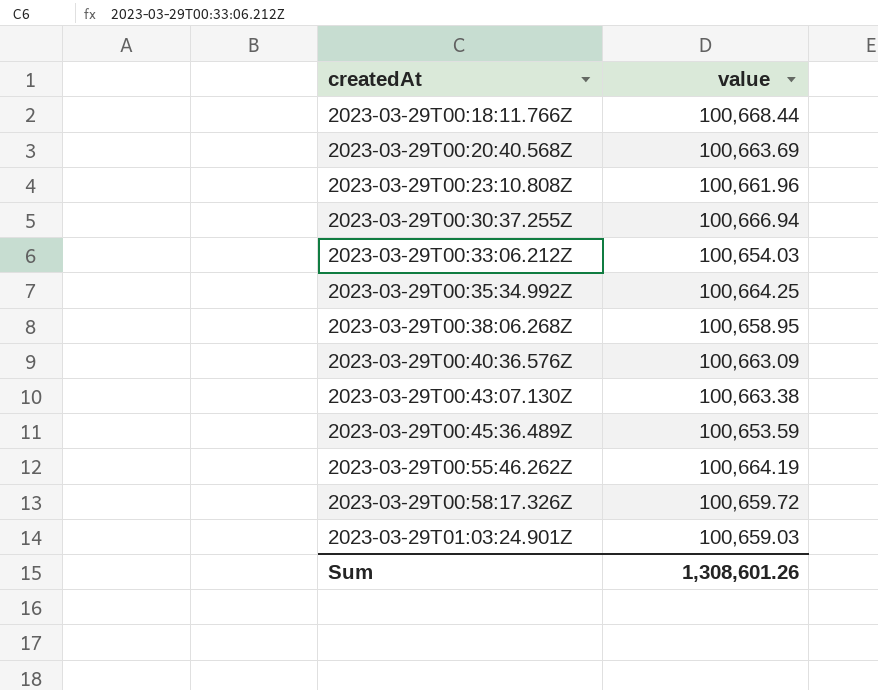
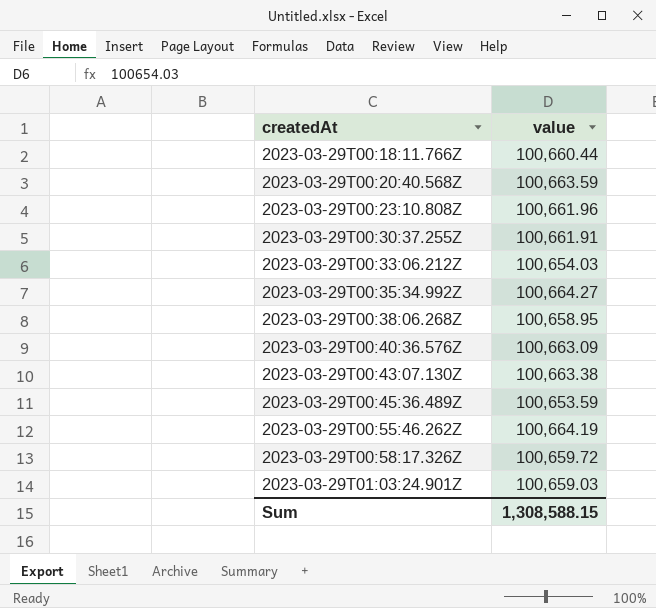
2023-03-29T00:18:11.766Z | value: 100,668.44 -> 100,660.44
2023-03-29T00:20:40.568Z | value: 100,663.69 -> 100,663.59
2023-03-29T00:30:37.255Z | value: 100,666.94 -> 100,661.91
2023-03-29T00:35:34.992Z | value: 100,664.25 -> 100,664.27
Sum | value: 1,308,601.26 -> 1,308,588.15

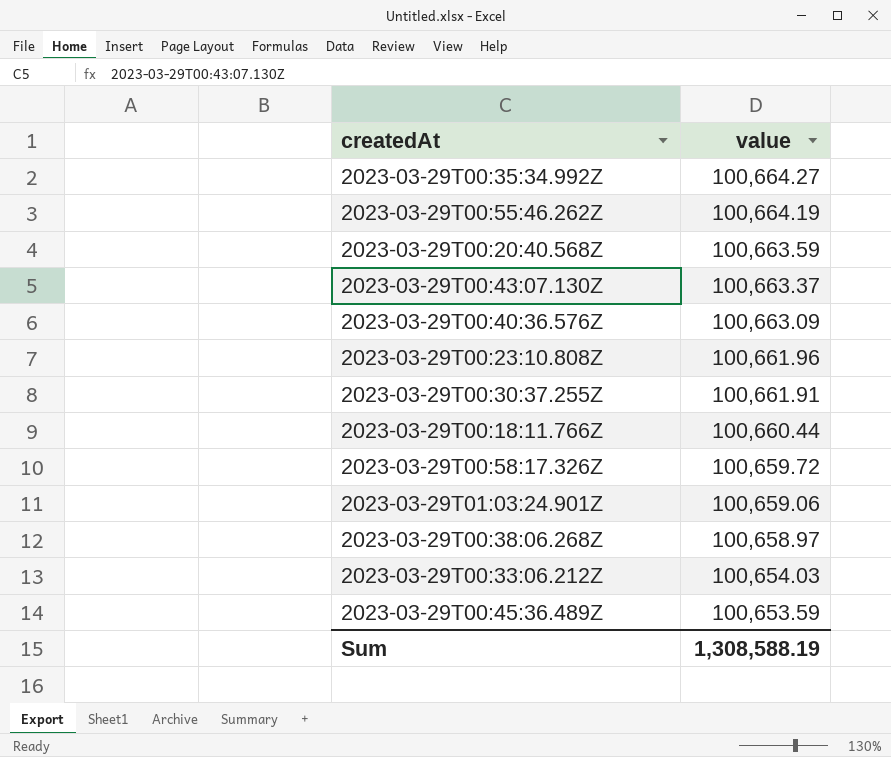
row order: createdAt ascending -> value descending
2023-03-29T00:43:07.130Z | value: 100,663.38 -> 100,663.37
2023-03-29T01:03:24.901Z | value: 100,659.03 -> 100,659.06
2023-03-29T00:38:06.268Z | value: 100,658.95 -> 100,658.97
Sum | value: 1,308,588.15 -> 1,308,588.19

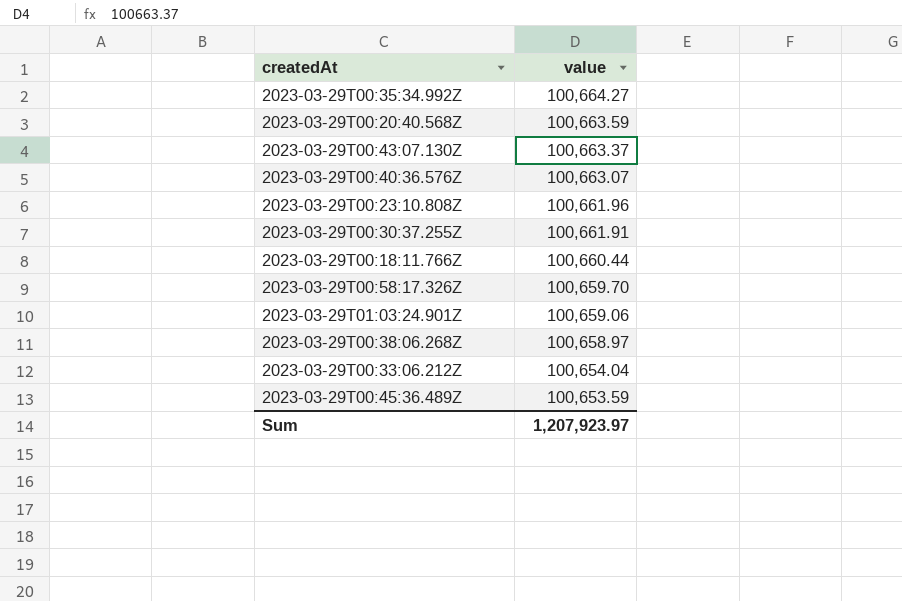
row 2023-03-29T00:55:46.262Z: 100,664.19 -> none
2023-03-29T00:40:36.576Z | value: 100,663.09 -> 100,663.07
2023-03-29T00:58:17.326Z | value: 100,659.72 -> 100,659.70
2023-03-29T00:33:06.212Z | value: 100,654.03 -> 100,654.04
Sum | value: 1,308,588.19 -> 1,207,923.97

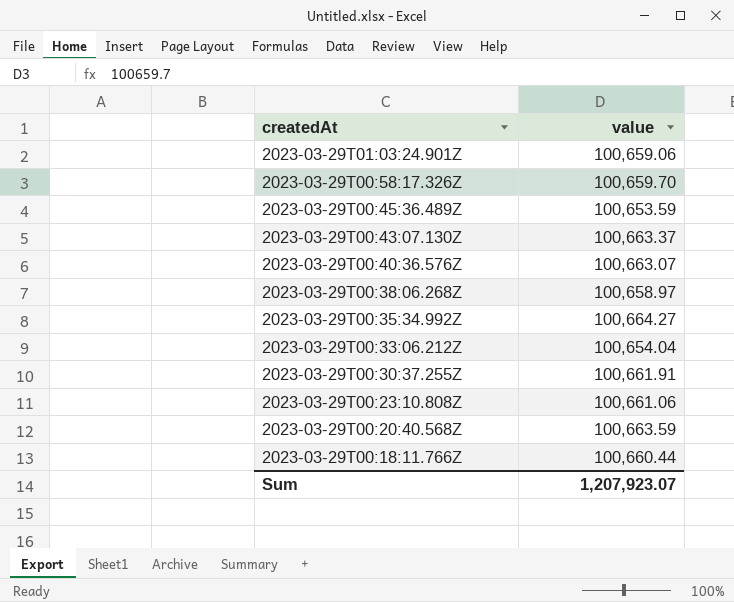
row order: value descending -> createdAt descending
2023-03-29T00:23:10.808Z | value: 100,661.96 -> 100,661.06
Sum | value: 1,207,923.97 -> 1,207,923.07

